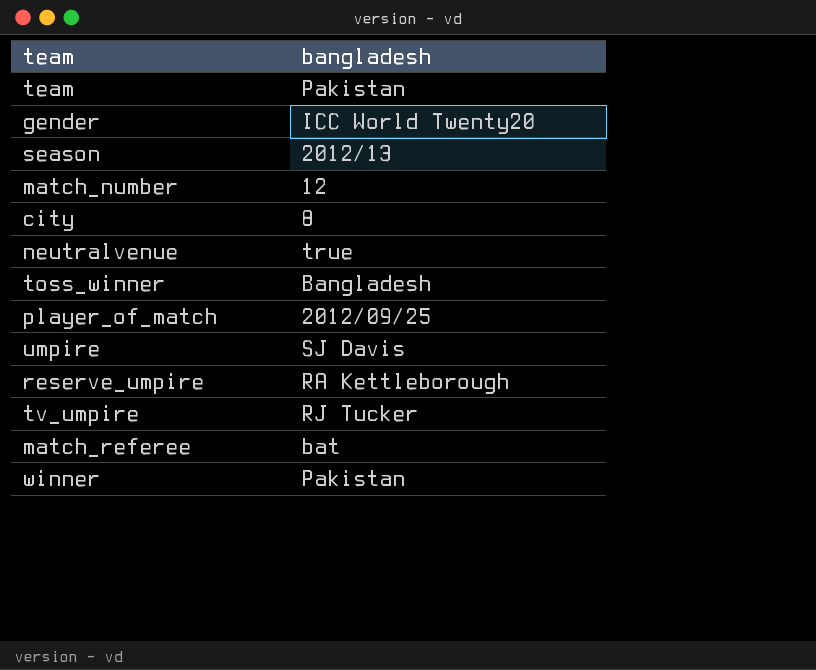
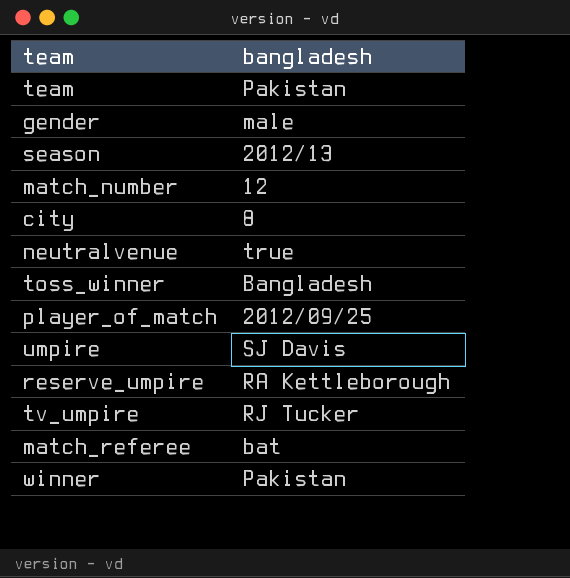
gender | bangladesh: ICC World Twenty20 -> male

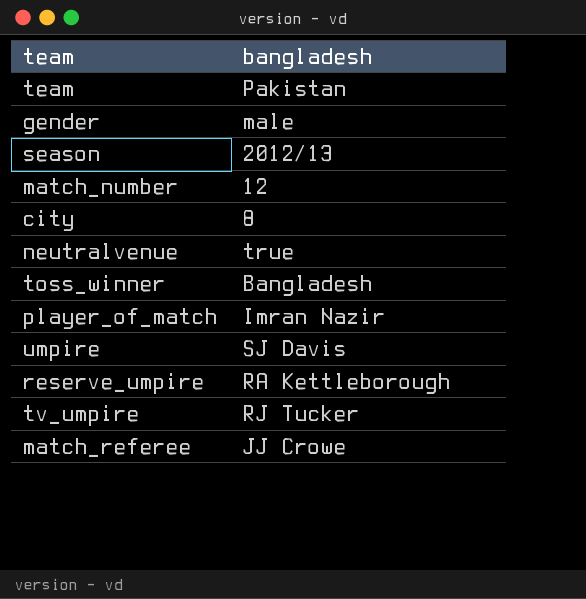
row winner: Pakistan -> none
player_of_match | bangladesh: 2012/09/25 -> Imran Nazir
match_referee | bangladesh: bat -> JJ Crowe

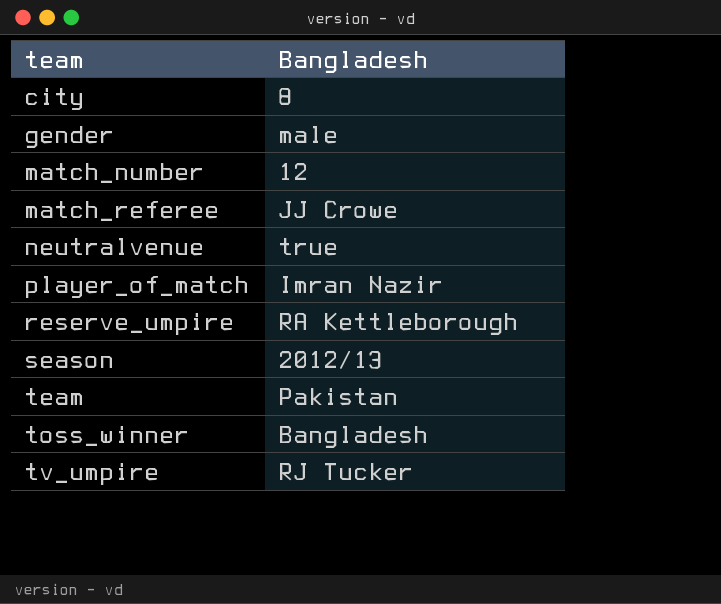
row order: none -> team ascending
column name: bangladesh -> Bangladesh
row umpire: SJ Davis -> none

